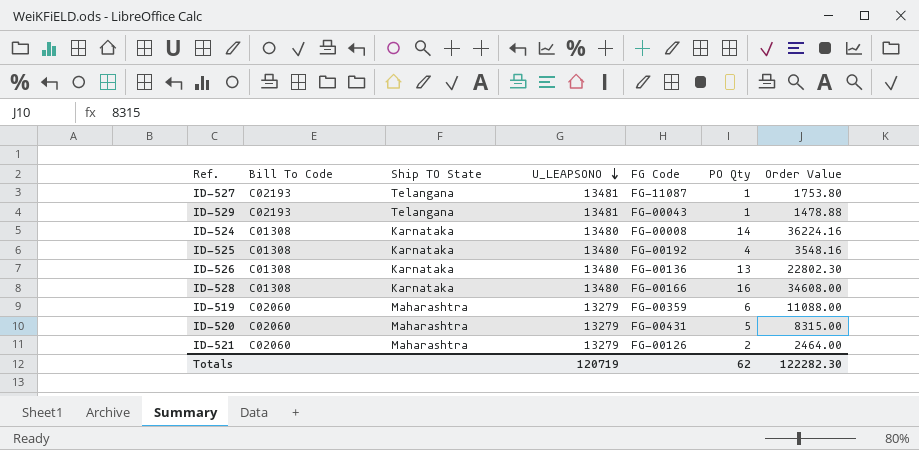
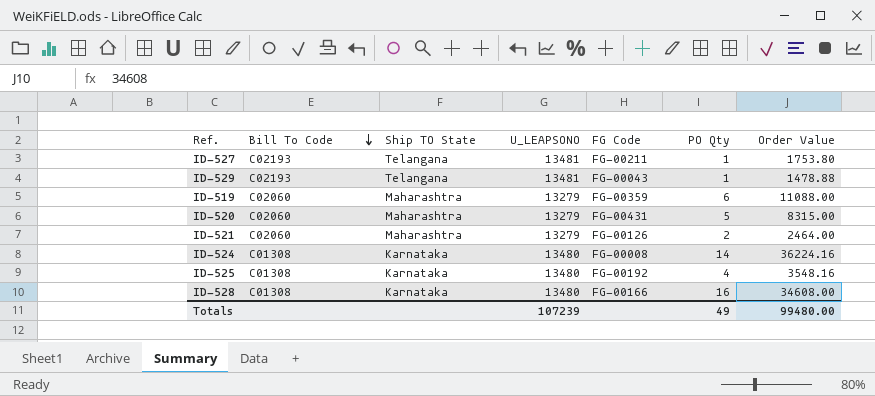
row order: U_LEAPSONO descending -> Bill To Code descending
row ID-526: C01308 | Karnataka | 13480 | FG-00136 | 13 | 22802.30 -> none
ID-527 | FG Code: FG-11087 -> FG-00211
Totals | U_LEAPSONO: 120719 -> 107239
Totals | PO Qty: 62 -> 49
Totals | Order Value: 122282.30 -> 99480.00

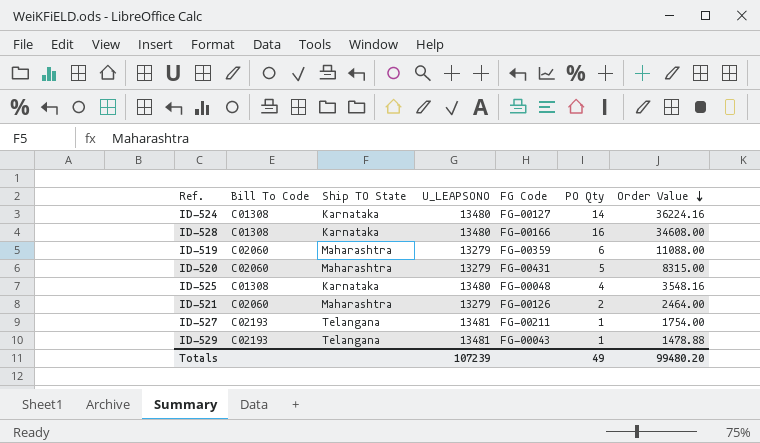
row order: Bill To Code descending -> Order Value descending
ID-524 | FG Code: FG-00008 -> FG-00127
ID-525 | FG Code: FG-00192 -> FG-00048
ID-527 | Order Value: 1753.80 -> 1754.00
Totals | Order Value: 99480.00 -> 99480.20

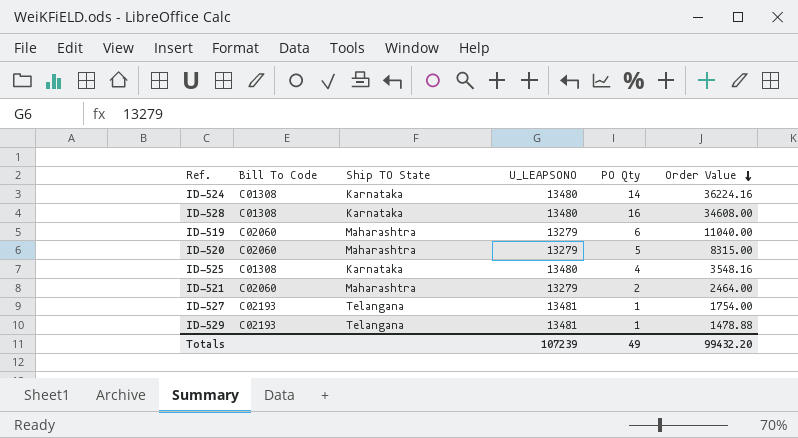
column FG Code | position: 5 -> none
ID-519 | Order Value: 11088.00 -> 11040.00
Totals | Order Value: 99480.20 -> 99432.20

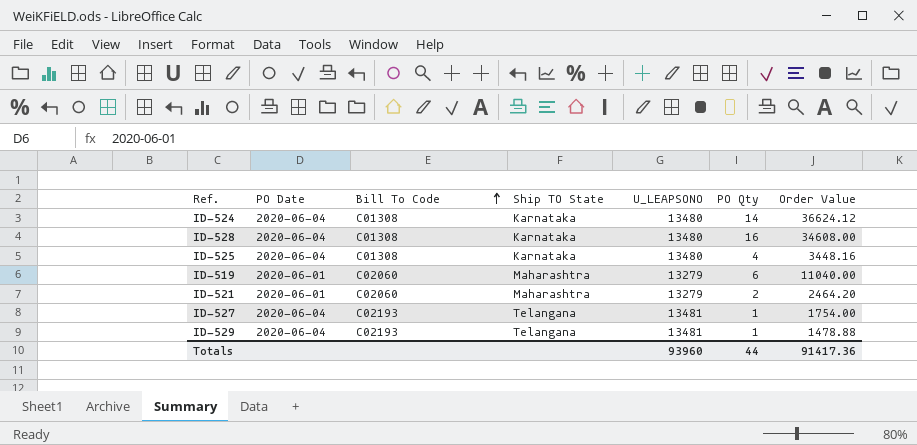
row order: Order Value descending -> Bill To Code ascending
column PO Date | position: none -> 2
row ID-520: C02060 | Maharashtra | 13279 | 5 | 8315.00 -> none
ID-524 | Order Value: 36224.16 -> 36624.12
ID-525 | Order Value: 3548.16 -> 3448.16
ID-521 | Order Value: 2464.00 -> 2464.20
Totals | U_LEAPSONO: 107239 -> 93960
Totals | PO Qty: 49 -> 44
Totals | Order Value: 99432.20 -> 91417.36

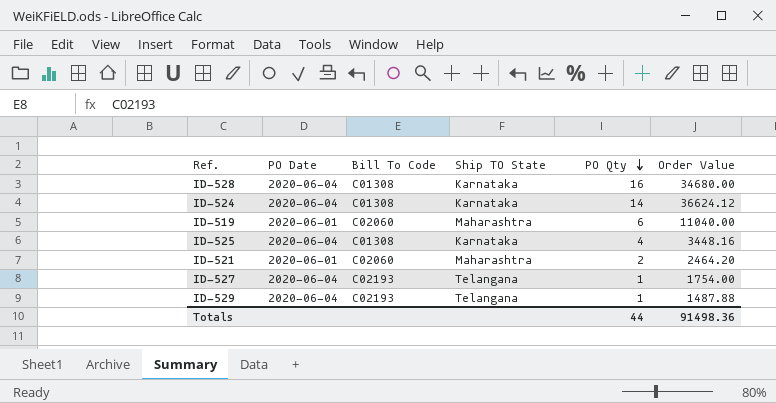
row order: Bill To Code ascending -> PO Qty descending
column U_LEAPSONO | position: 5 -> none
ID-528 | Order Value: 34608.00 -> 34680.00
ID-529 | Order Value: 1478.88 -> 1487.88
Totals | Order Value: 91417.36 -> 91498.36

